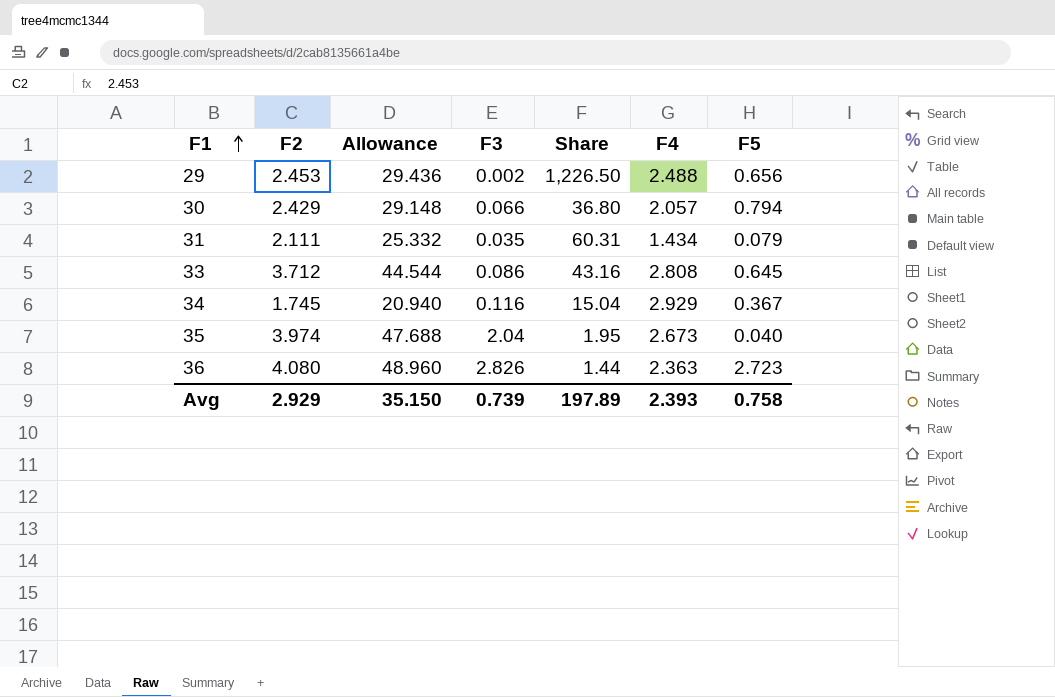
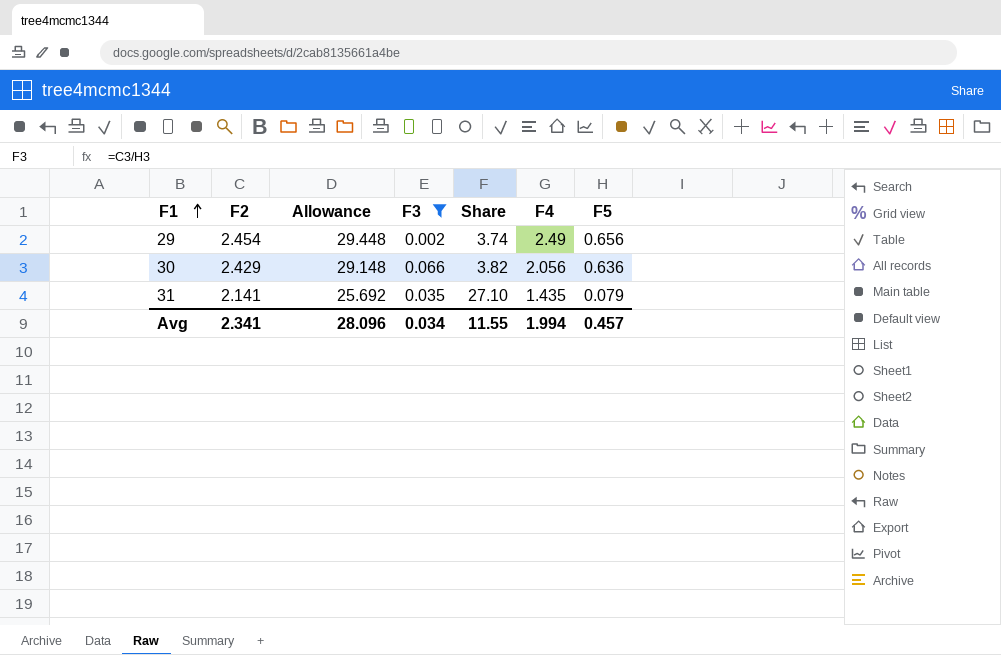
filter: none -> F3 <= 0.066
column Share | formula: [F2] / [F3] -> [F2] / [F5]
29 | F2: 2.453 -> 2.454
29 | Allowance: 29.436 -> 29.448
29 | F4: 2.488 -> 2.49
30 | F4: 2.057 -> 2.056
30 | F5: 0.794 -> 0.636
31 | F2: 2.111 -> 2.141
31 | Allowance: 25.332 -> 25.692
31 | F4: 1.434 -> 1.435
Avg | F2: 2.929 -> 2.341
Avg | Allowance: 35.150 -> 28.096
Avg | F3: 0.739 -> 0.034
Avg | Share: 197.89 -> 11.55
Avg | F4: 2.393 -> 1.994
Avg | F5: 0.758 -> 0.457

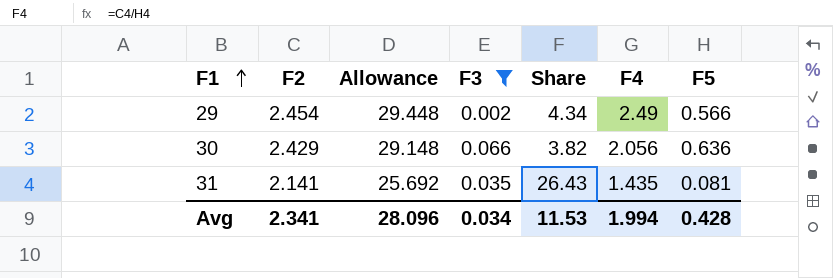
29 | Share: 3.74 -> 4.34
29 | F5: 0.656 -> 0.566
31 | Share: 27.10 -> 26.43
31 | F5: 0.079 -> 0.081
Avg | Share: 11.55 -> 11.53
Avg | F5: 0.457 -> 0.428

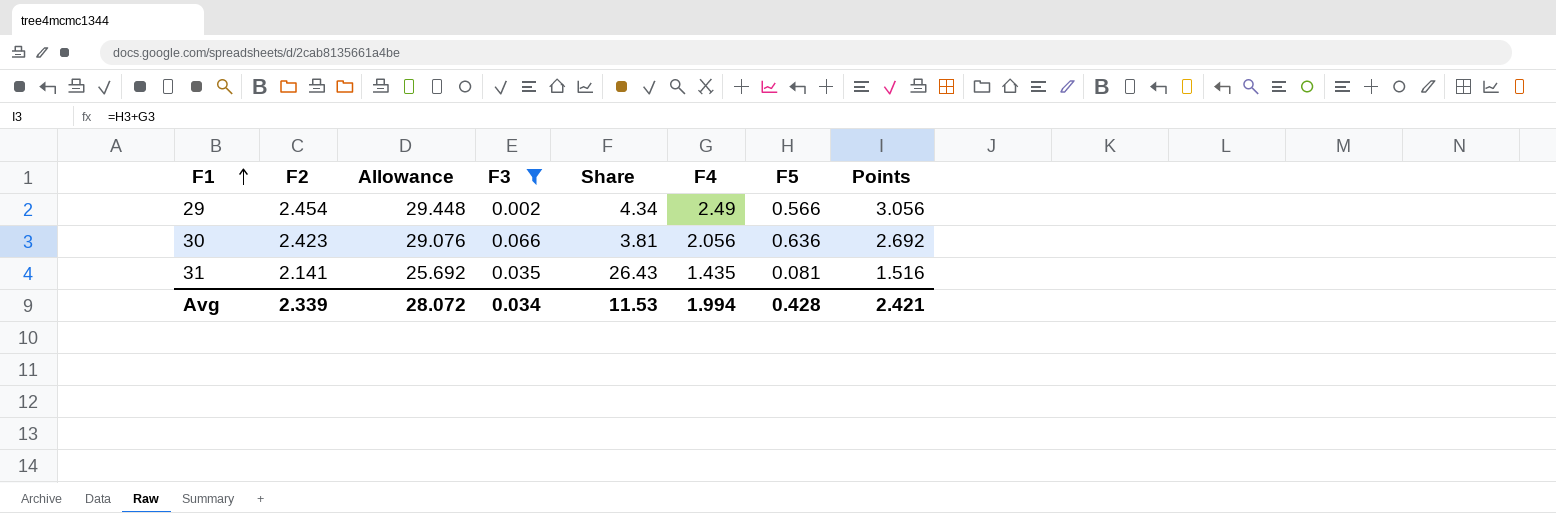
column Points | formula: none -> [F4] + [F5]
30 | F2: 2.429 -> 2.423
30 | Allowance: 29.148 -> 29.076
30 | Share: 3.82 -> 3.81
Avg | F2: 2.341 -> 2.339
Avg | Allowance: 28.096 -> 28.072

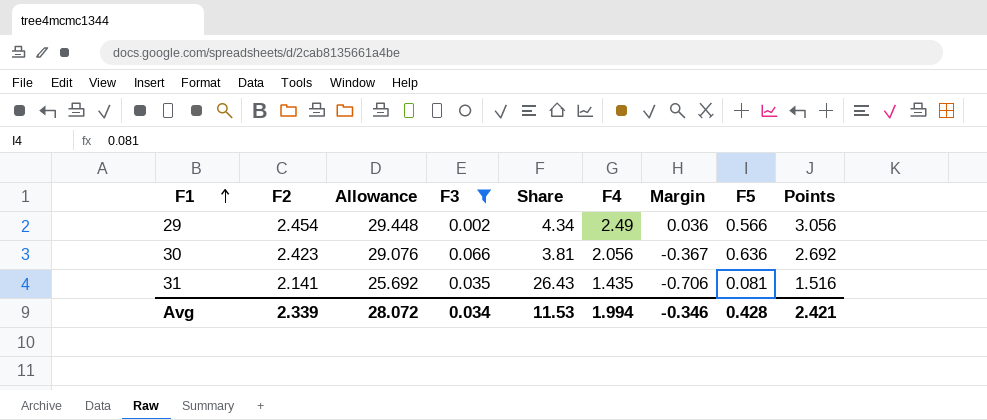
column Margin | formula: none -> [F4] - [F2]

